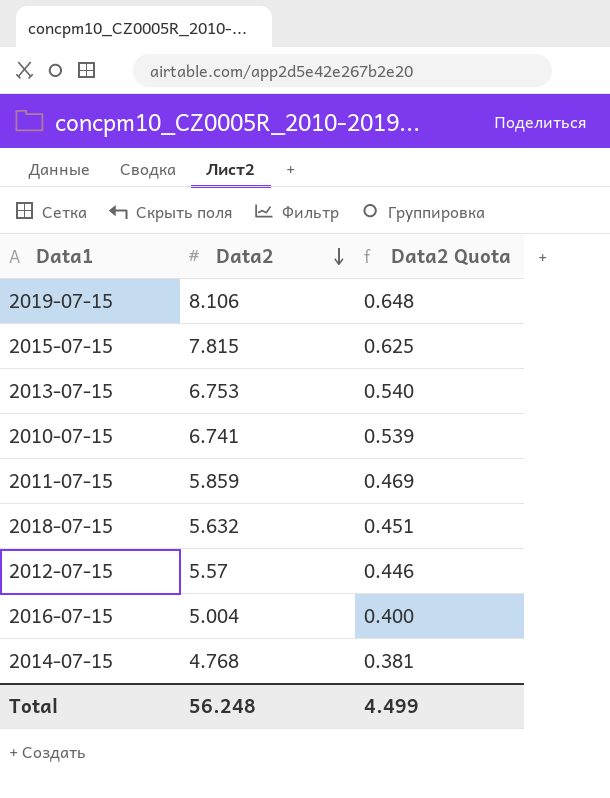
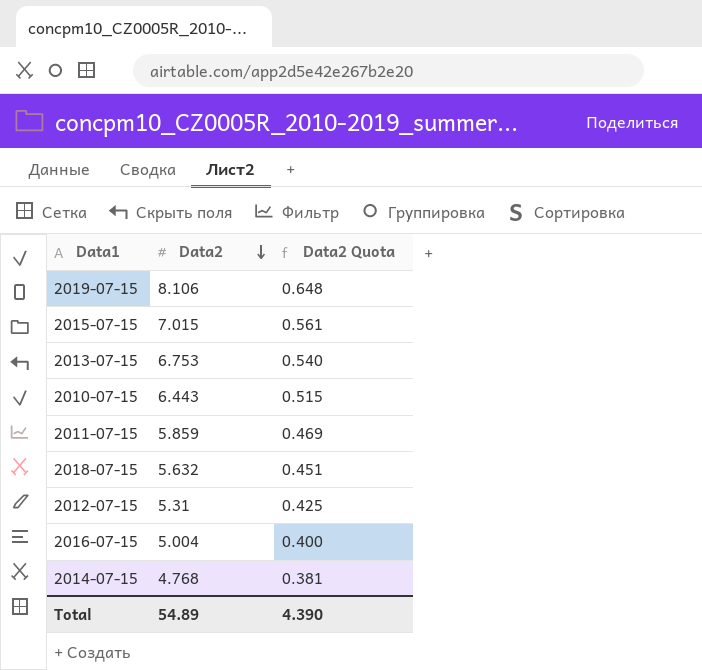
2015-07-15 | Data2: 7.815 -> 7.015
2015-07-15 | Data2 Quota: 0.625 -> 0.561
2010-07-15 | Data2: 6.741 -> 6.443
2010-07-15 | Data2 Quota: 0.539 -> 0.515
2012-07-15 | Data2: 5.57 -> 5.31
2012-07-15 | Data2 Quota: 0.446 -> 0.425
Total | Data2: 56.248 -> 54.89
Total | Data2 Quota: 4.499 -> 4.390

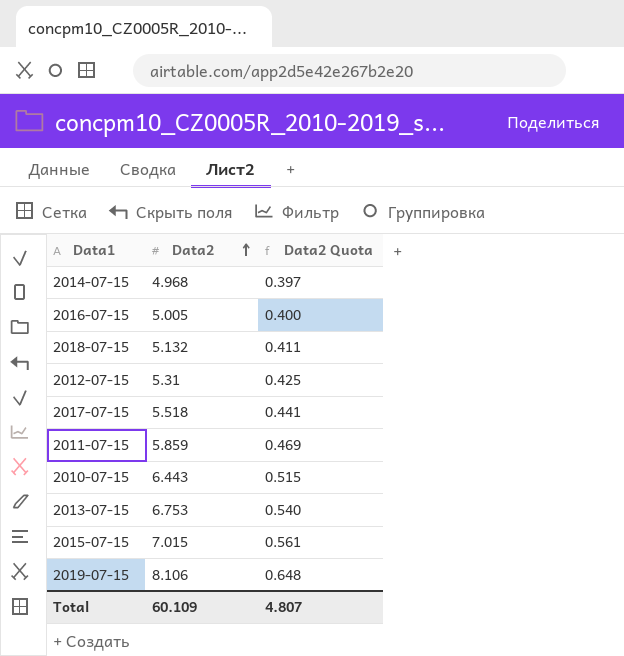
row order: Data2 descending -> Data2 ascending
2014-07-15 | Data2: 4.768 -> 4.968
2014-07-15 | Data2 Quota: 0.381 -> 0.397
2016-07-15 | Data2: 5.004 -> 5.005
2018-07-15 | Data2: 5.632 -> 5.132
2018-07-15 | Data2 Quota: 0.451 -> 0.411
row 2017-07-15: none -> 5.518 | 0.441
Total | Data2: 54.89 -> 60.109
Total | Data2 Quota: 4.390 -> 4.807

